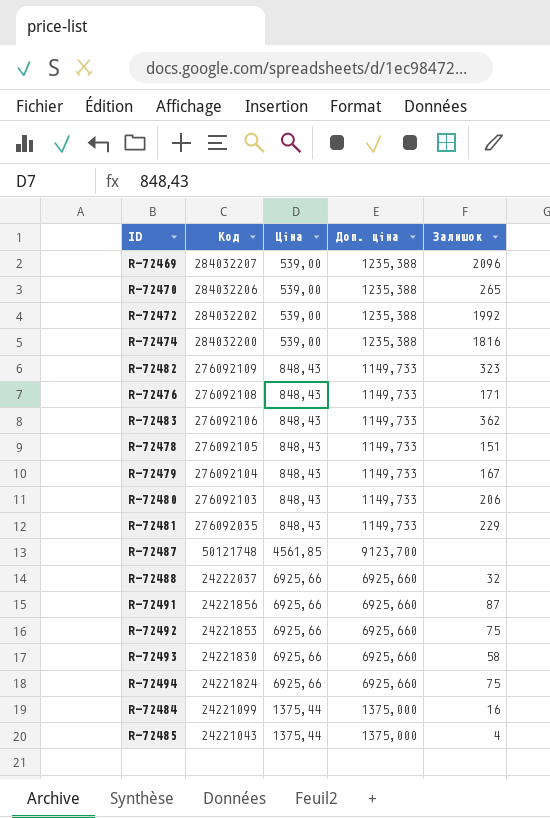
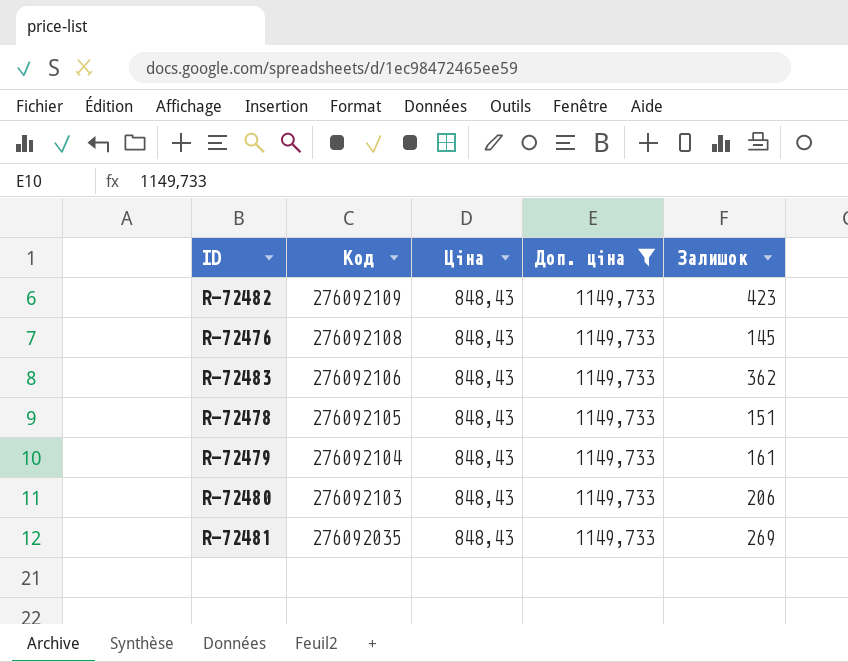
filter: none -> Доп. ціна = 1149,733
R-72482 | Залишок: 323 -> 423
R-72476 | Залишок: 171 -> 145
R-72479 | Залишок: 167 -> 161
R-72481 | Залишок: 229 -> 269

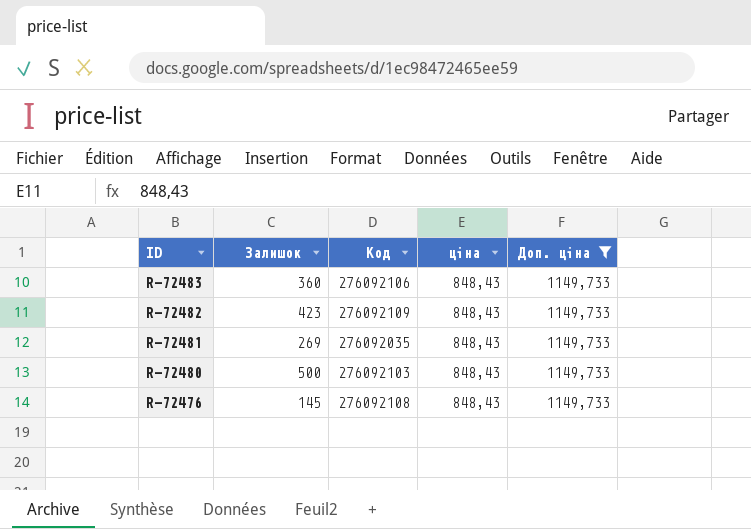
row order: Код descending -> ID descending
column Залишок | position: 5 -> 2
column name: Ціна -> ціна
row R-72478: 276092105 | 848,43 | 1149,733 | 151 -> none
row R-72479: 276092104 | 848,43 | 1149,733 | 161 -> none
R-72483 | Залишок: 362 -> 360
R-72480 | Залишок: 206 -> 500

